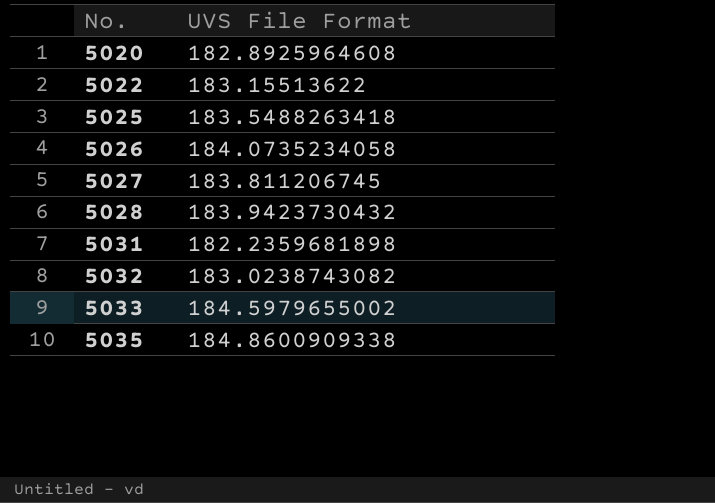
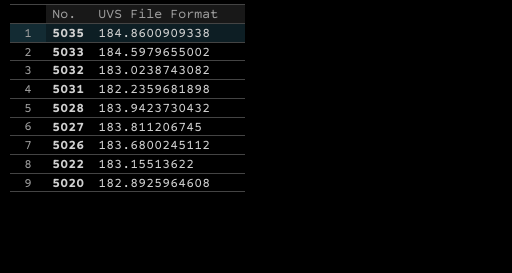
row order: No. ascending -> No. descending
row 5025: 183.5488263418 -> none
5026 | UVS File Format: 184.0735234058 -> 183.6800245112

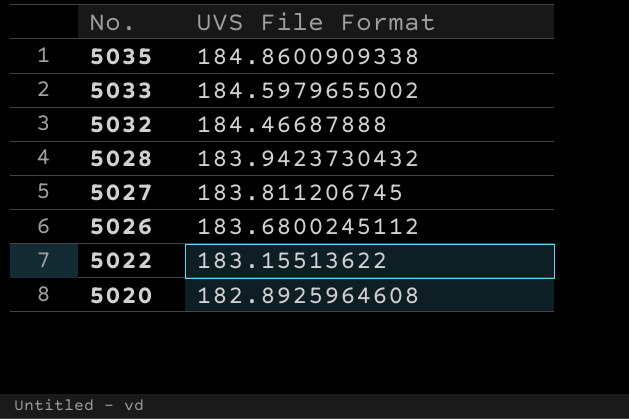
row 5031: 182.2359681898 -> none
5032 | UVS File Format: 183.0238743082 -> 184.46687888

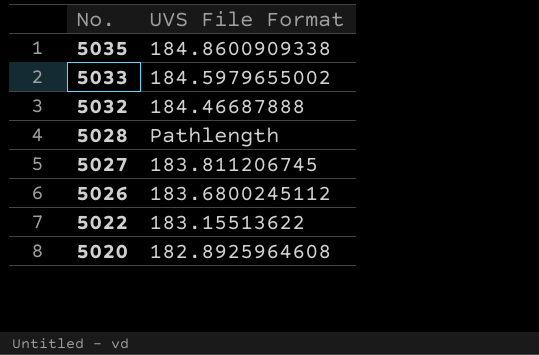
5028 | UVS File Format: 183.9423730432 -> Pathlength

